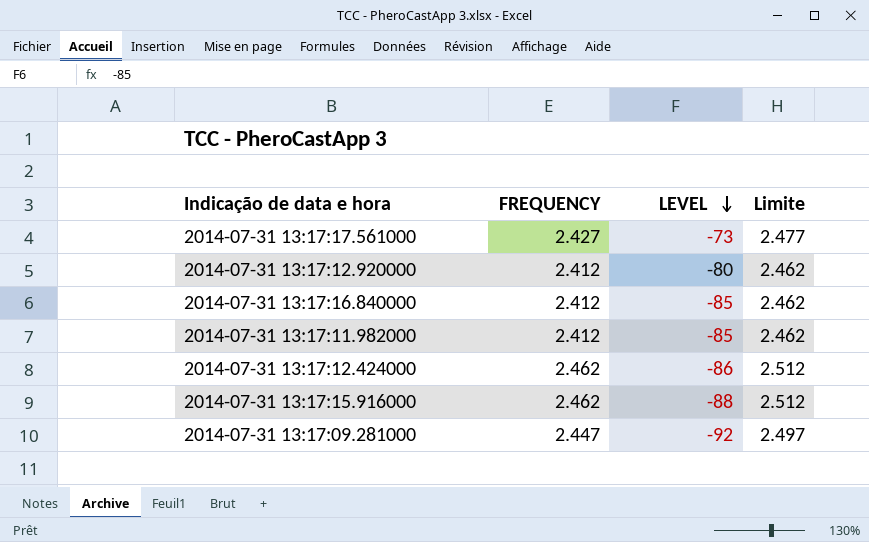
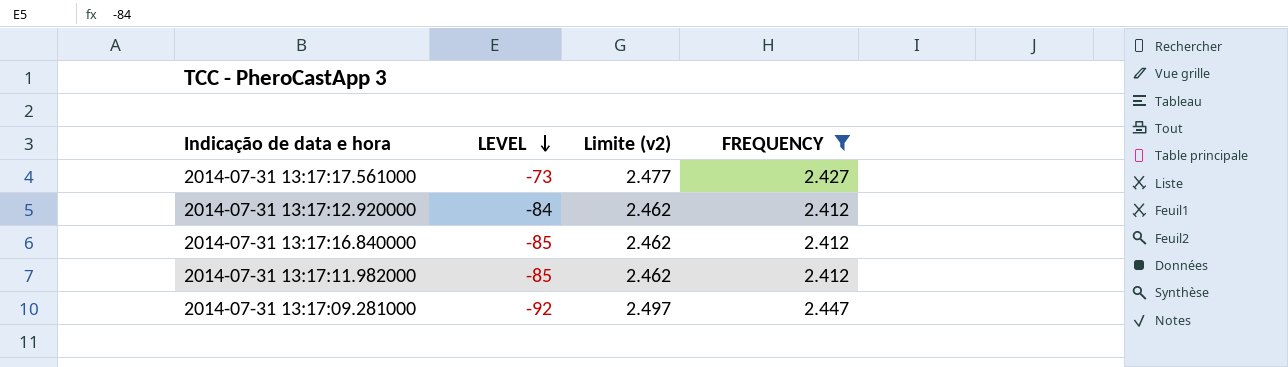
filter: none -> FREQUENCY != 2.462
column name: Limite -> Limite (v2)
column FREQUENCY | position: 2 -> 4
2014-07-31 13:17:12.920000 | LEVEL: -80 -> -84

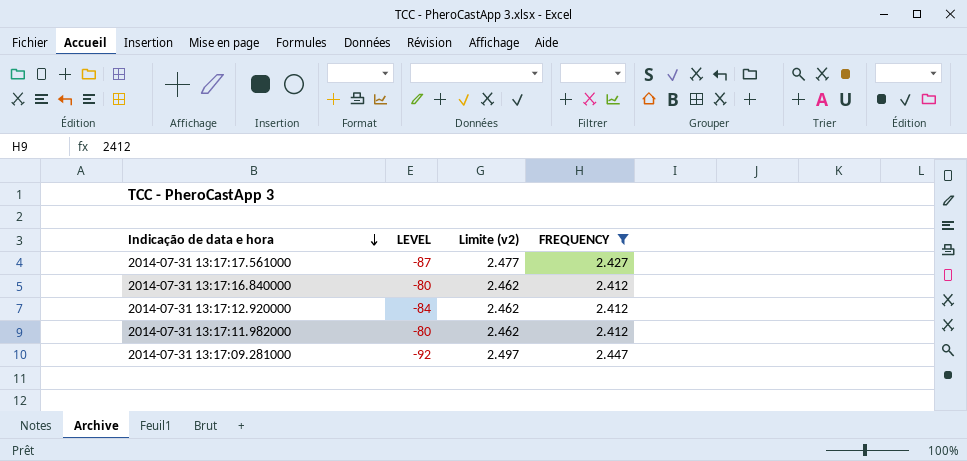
row order: LEVEL descending -> Indicação de data e hora descending
2014-07-31 13:17:17.561000 | LEVEL: -73 -> -87
2014-07-31 13:17:16.840000 | LEVEL: -85 -> -80
2014-07-31 13:17:11.982000 | LEVEL: -85 -> -80

